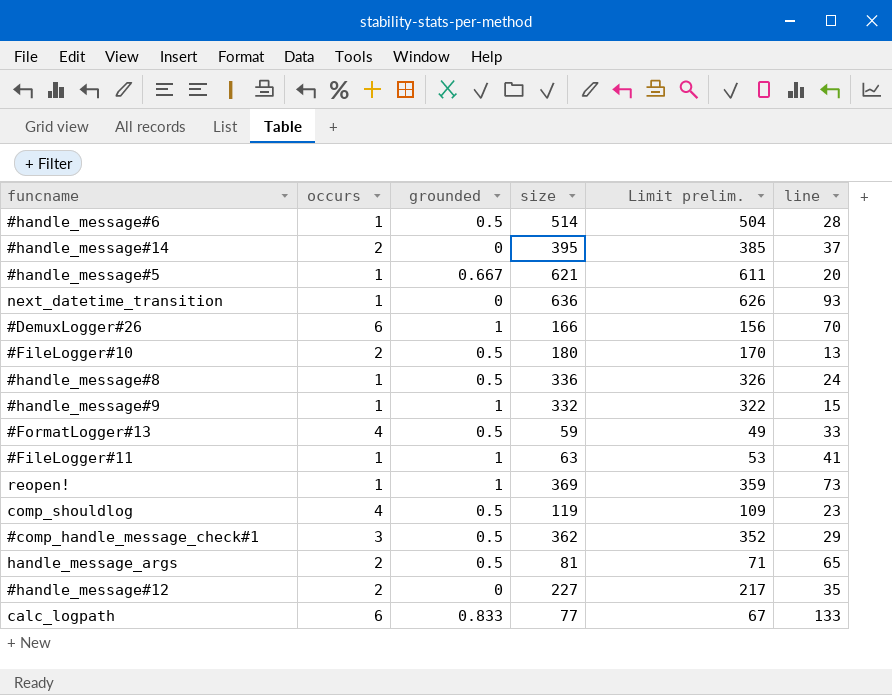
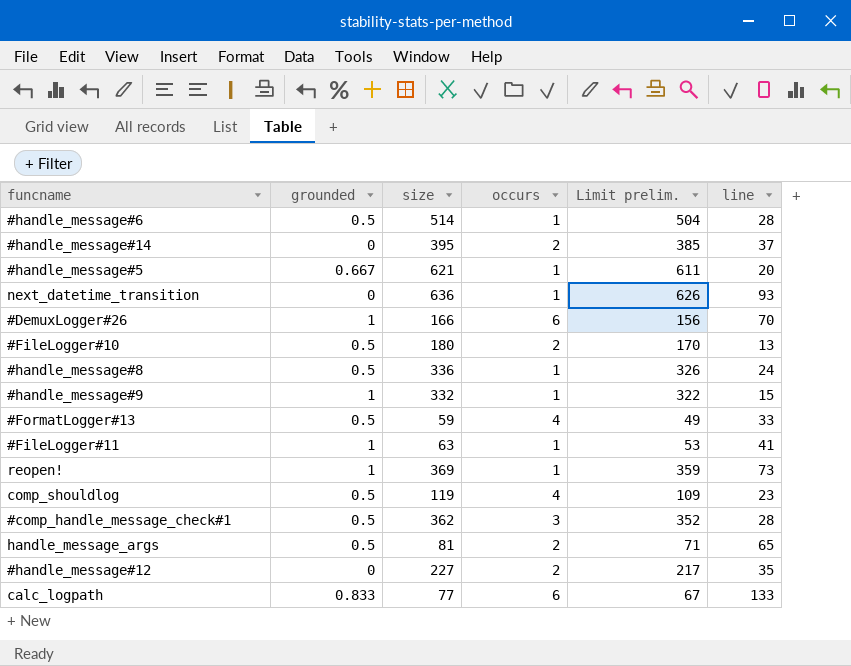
column occurs | position: 2 -> 4
#comp_handle_message_check#1 | line: 29 -> 28

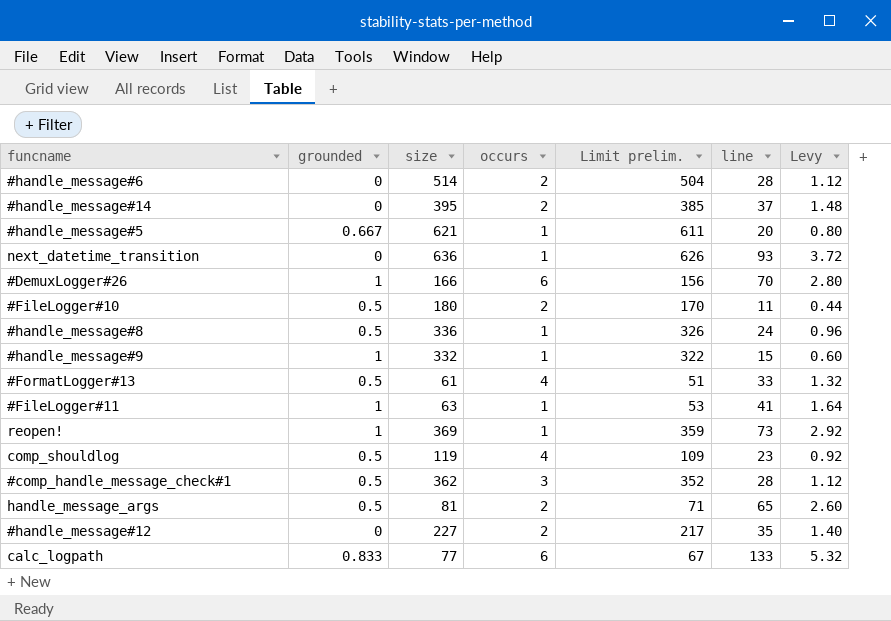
column Levy | formula: none -> [line] * 0.04
#handle_message#6 | grounded: 0.5 -> 0
#handle_message#6 | occurs: 1 -> 2
#FileLogger#10 | line: 13 -> 11
#FormatLogger#13 | size: 59 -> 61
#FormatLogger#13 | Limit prelim.: 49 -> 51

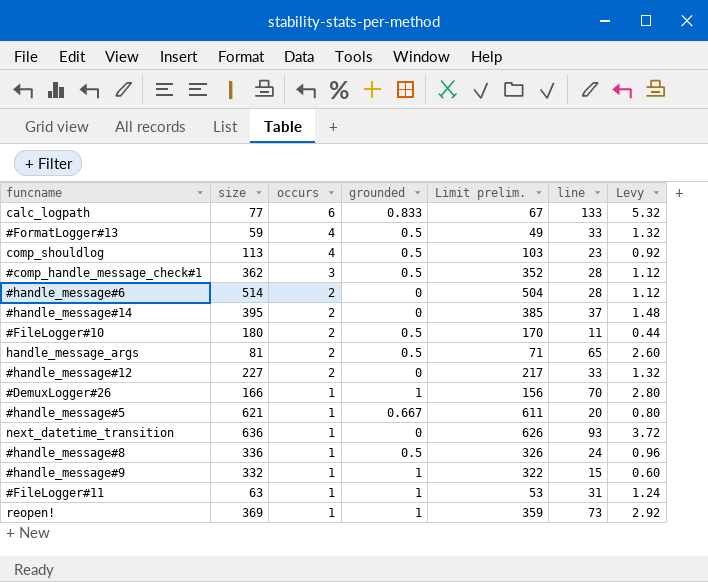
row order: none -> occurs descending
column grounded | position: 2 -> 4
#FormatLogger#13 | size: 61 -> 59
#FormatLogger#13 | Limit prelim.: 51 -> 49
comp_shouldlog | size: 119 -> 113
comp_shouldlog | Limit prelim.: 109 -> 103
#handle_message#12 | line: 35 -> 33
#handle_message#12 | Levy: 1.40 -> 1.32
#DemuxLogger#26 | occurs: 6 -> 1
#FileLogger#11 | line: 41 -> 31
#FileLogger#11 | Levy: 1.64 -> 1.24

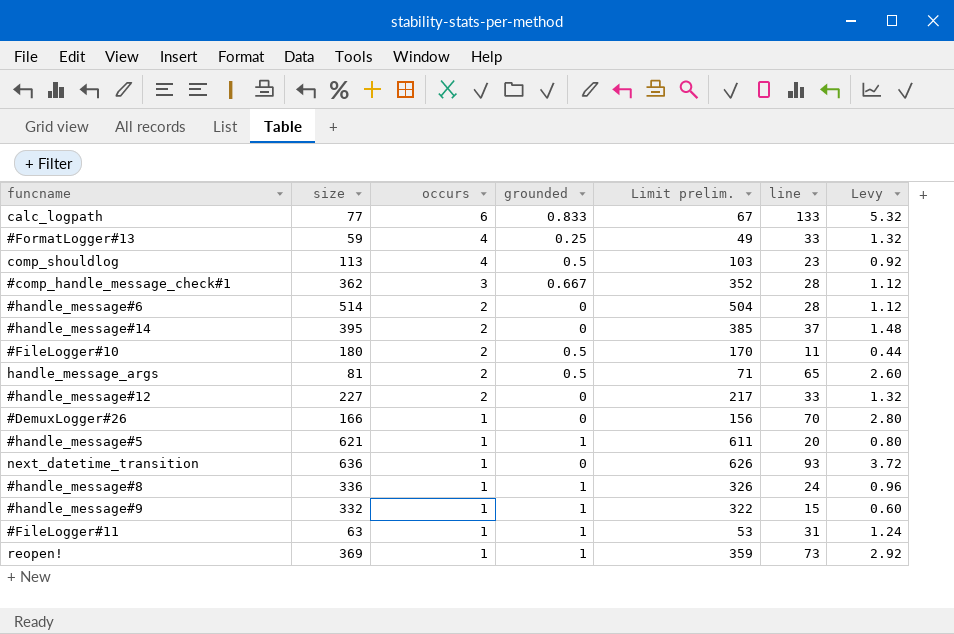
#FormatLogger#13 | grounded: 0.5 -> 0.25
#comp_handle_message_check#1 | grounded: 0.5 -> 0.667
#DemuxLogger#26 | grounded: 1 -> 0
#handle_message#5 | grounded: 0.667 -> 1
#handle_message#8 | grounded: 0.5 -> 1

